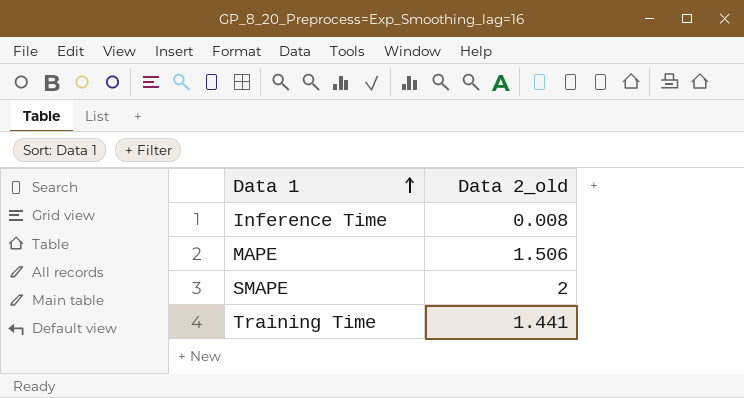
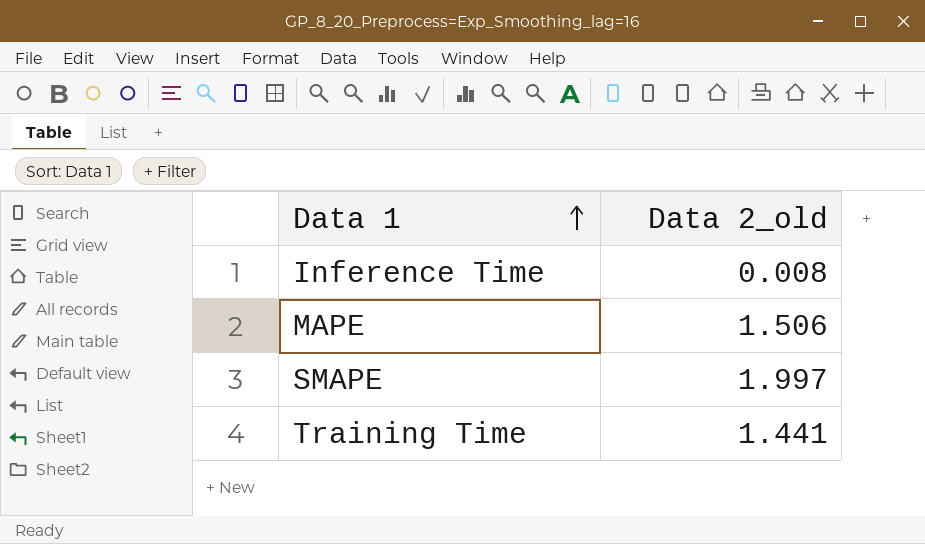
SMAPE | Data 2_old: 2 -> 1.997

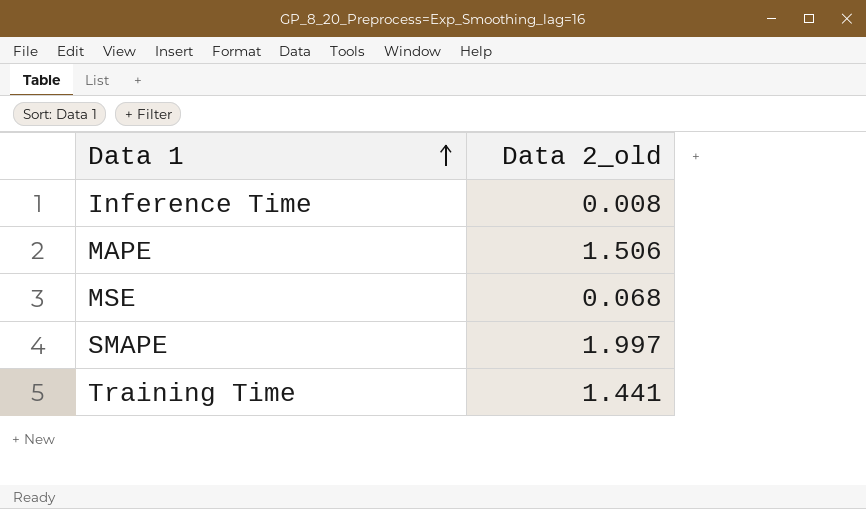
row MSE: none -> 0.068

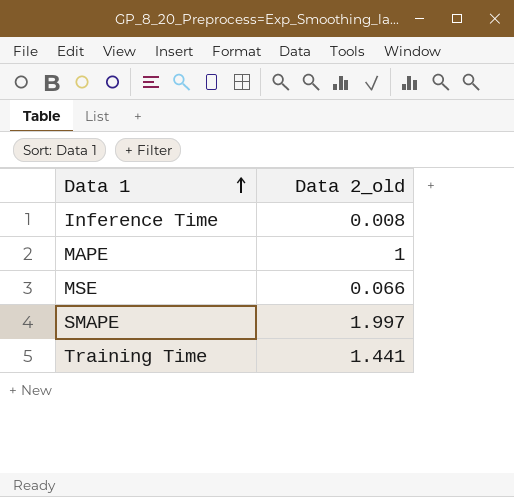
MAPE | Data 2_old: 1.506 -> 1
MSE | Data 2_old: 0.068 -> 0.066

